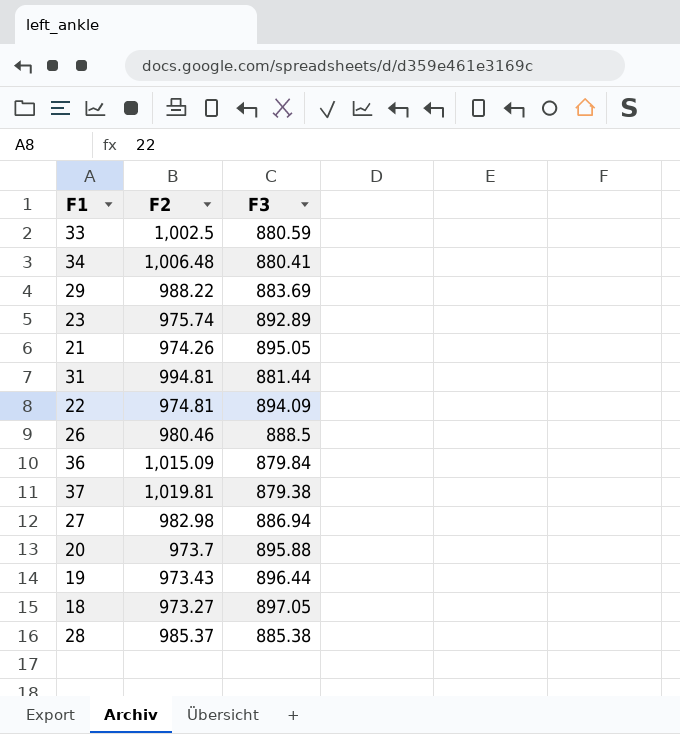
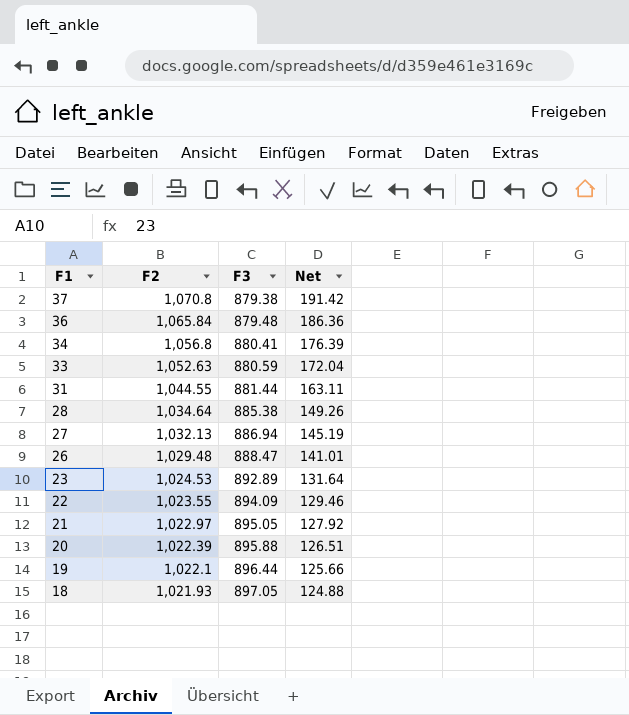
row order: none -> F1 descending
column Net | formula: none -> [F2] - [F3]
row 29: 988.22 | 883.69 -> none
37 | F2: 1,019.81 -> 1,070.8
36 | F2: 1,015.09 -> 1,065.84
36 | F3: 879.84 -> 879.48
34 | F2: 1,006.48 -> 1,056.8
33 | F2: 1,002.5 -> 1,052.63
31 | F2: 994.81 -> 1,044.55
28 | F2: 985.37 -> 1,034.64
27 | F2: 982.98 -> 1,032.13
26 | F2: 980.46 -> 1,029.48
26 | F3: 888.5 -> 888.47
23 | F2: 975.74 -> 1,024.53
22 | F2: 974.81 -> 1,023.55
21 | F2: 974.26 -> 1,022.97
20 | F2: 973.7 -> 1,022.39
19 | F2: 973.43 -> 1,022.1
18 | F2: 973.27 -> 1,021.93

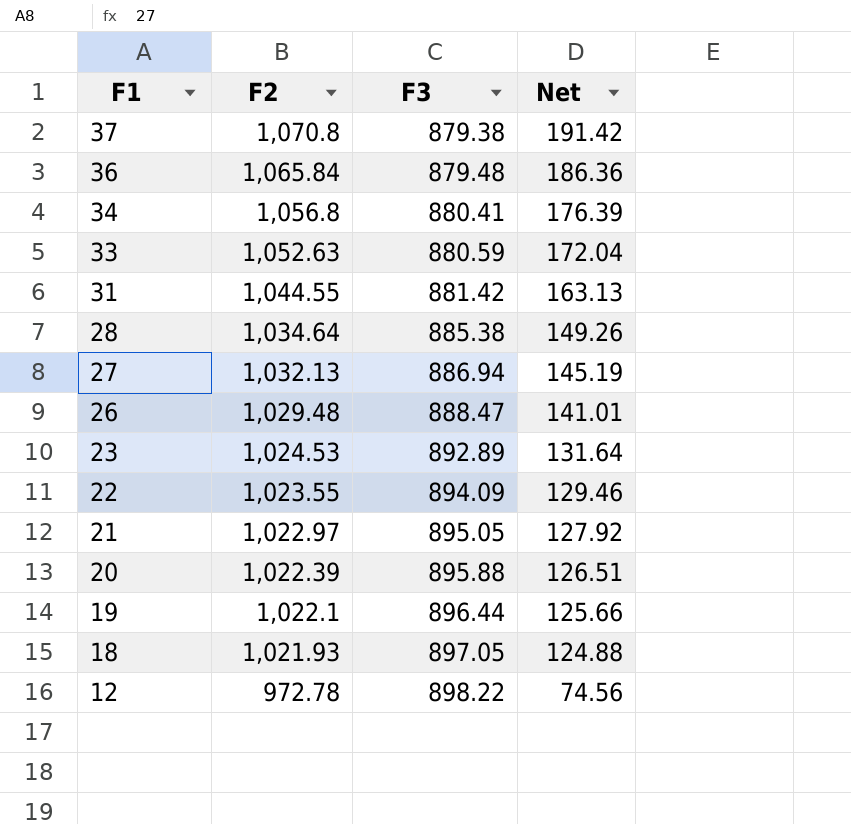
31 | F3: 881.44 -> 881.42
31 | Net: 163.11 -> 163.13
row 12: none -> 972.78 | 898.22 | 74.56

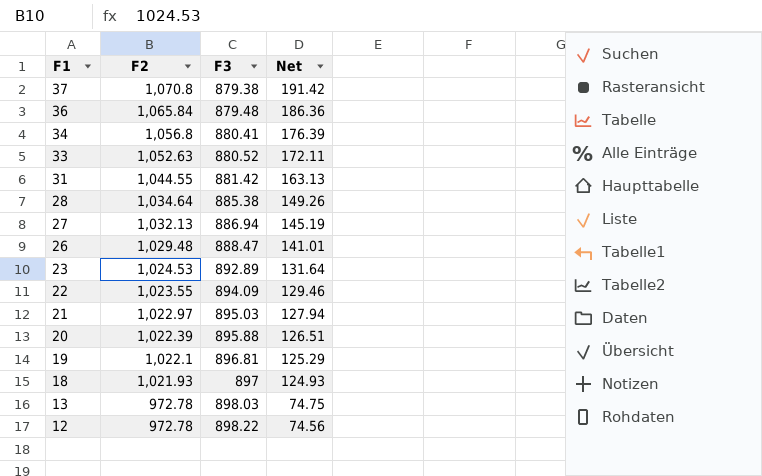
33 | F3: 880.59 -> 880.52
33 | Net: 172.04 -> 172.11
21 | F3: 895.05 -> 895.03
21 | Net: 127.92 -> 127.94
19 | F3: 896.44 -> 896.81
19 | Net: 125.66 -> 125.29
18 | F3: 897.05 -> 897
18 | Net: 124.88 -> 124.93
row 13: none -> 972.78 | 898.03 | 74.75

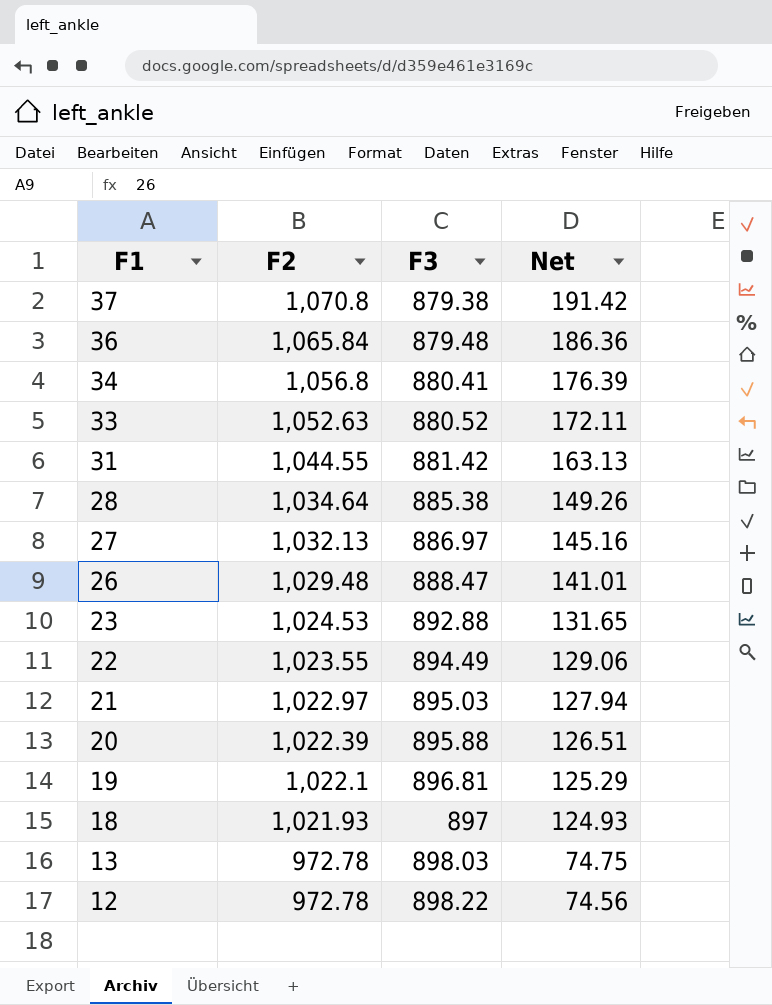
27 | F3: 886.94 -> 886.97
27 | Net: 145.19 -> 145.16
23 | F3: 892.89 -> 892.88
23 | Net: 131.64 -> 131.65
22 | F3: 894.09 -> 894.49
22 | Net: 129.46 -> 129.06

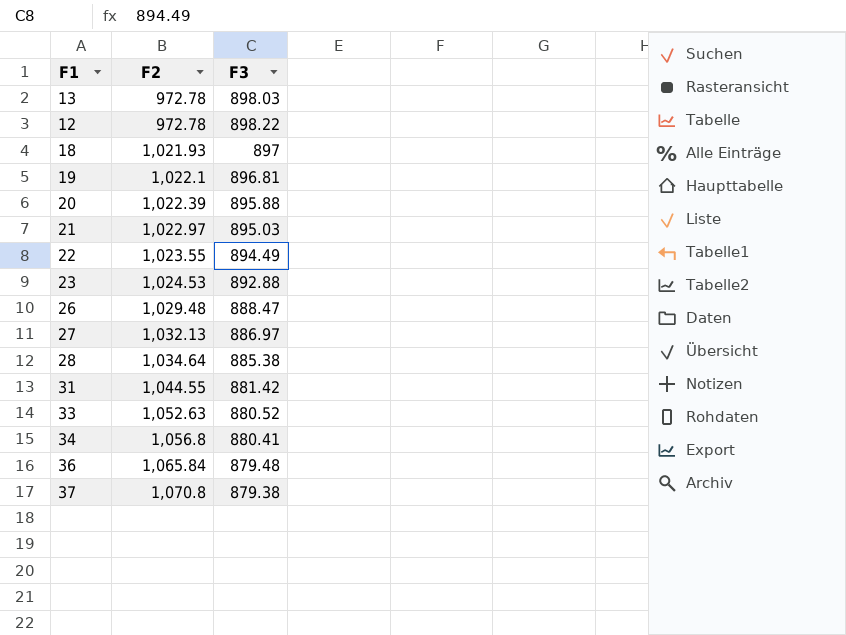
row order: F1 descending -> F2 ascending
column Net | formula: [F2] - [F3] -> none

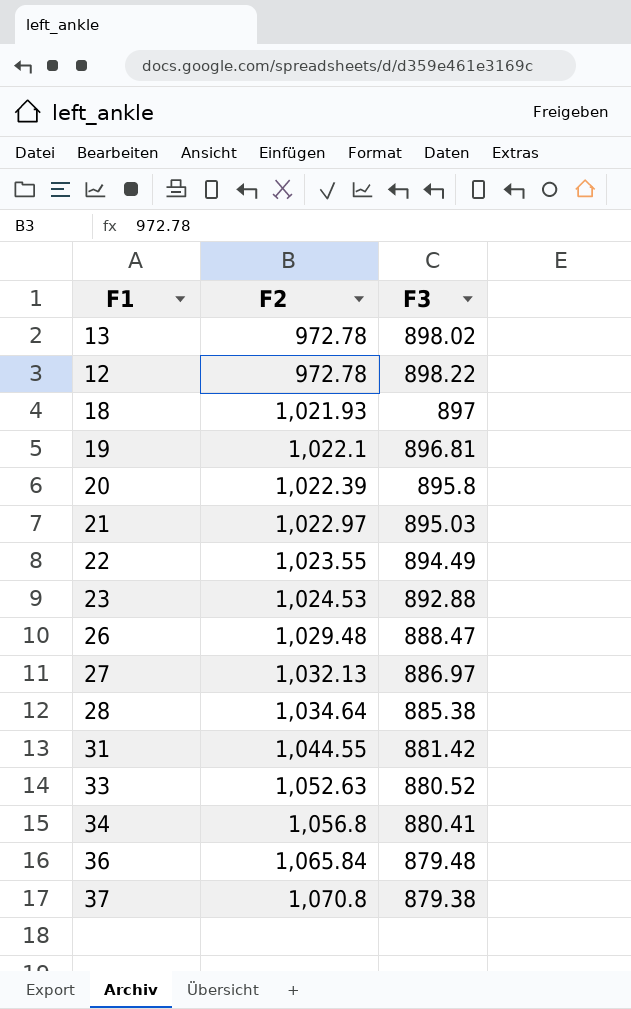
13 | F3: 898.03 -> 898.02
20 | F3: 895.88 -> 895.8

